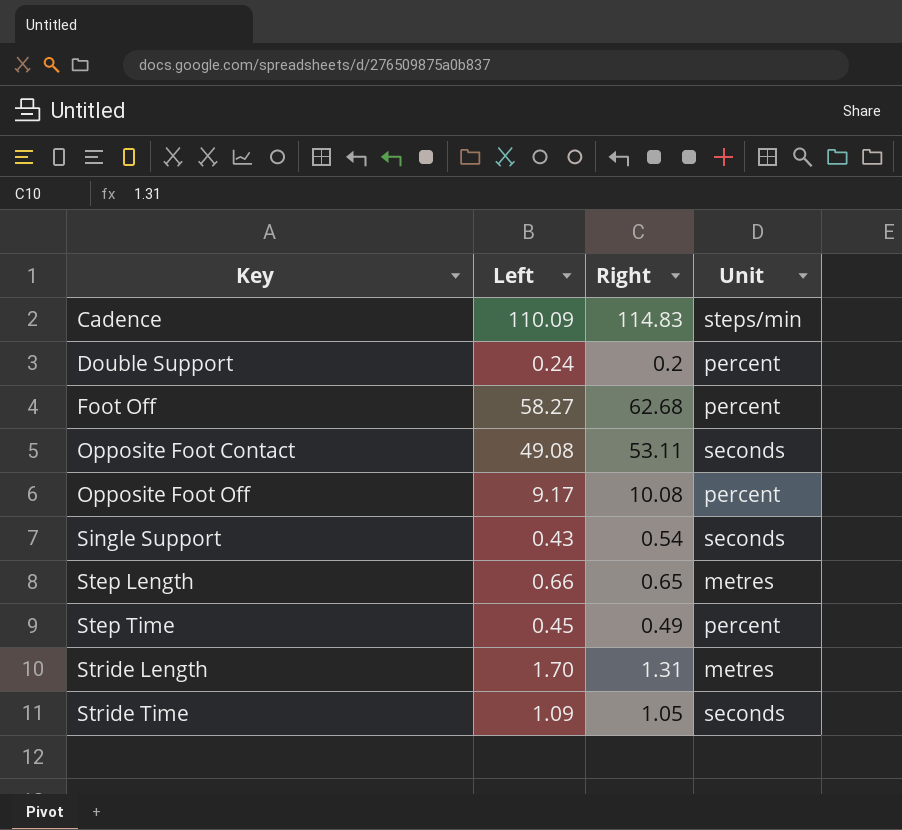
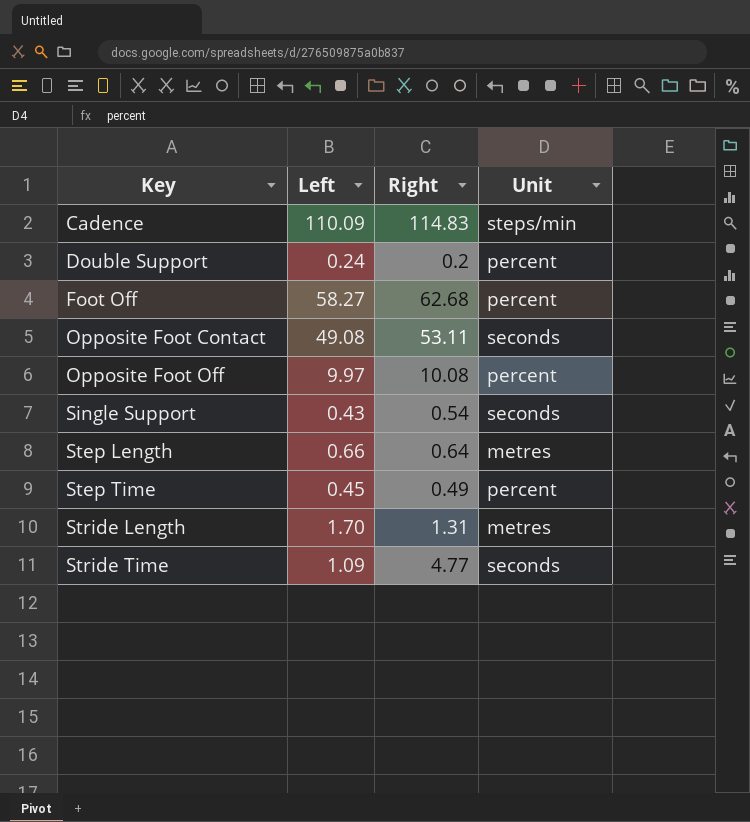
Opposite Foot Off | Left: 9.17 -> 9.97
Step Length | Right: 0.65 -> 0.64
Stride Time | Right: 1.05 -> 4.77

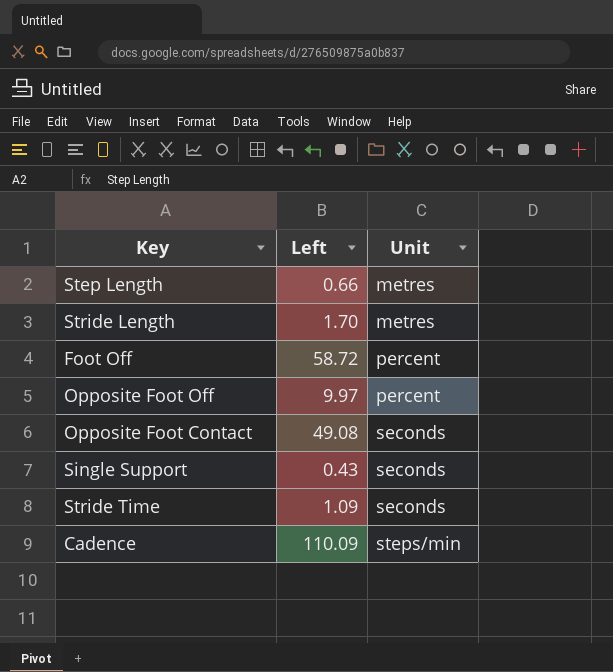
row order: Key ascending -> Unit ascending
column Right | position: 3 -> none
row Double Support: 0.24 | 0.2 | percent -> none
row Step Time: 0.45 | 0.49 | percent -> none
Foot Off | Left: 58.27 -> 58.72

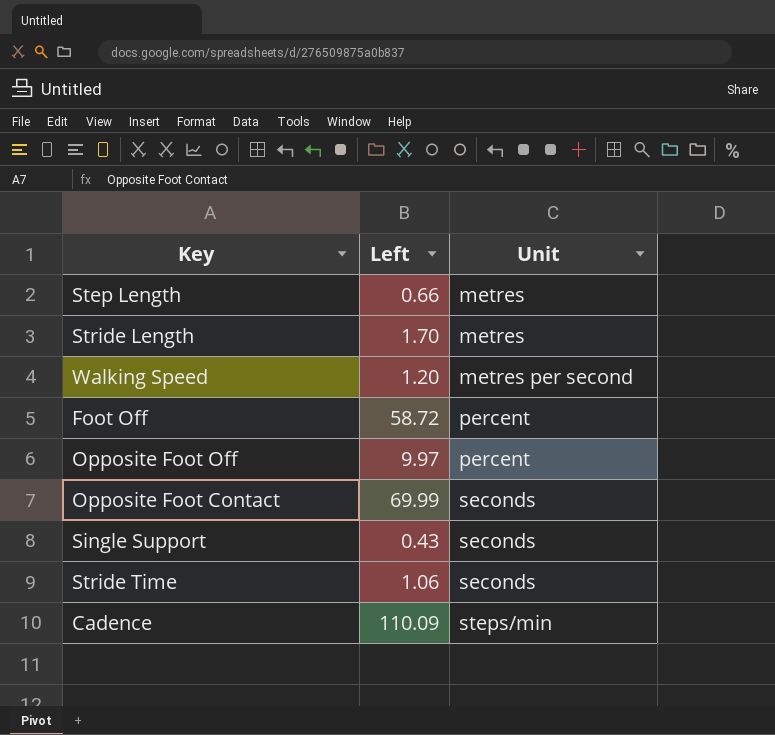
row Walking Speed: none -> 1.20 | metres per second
Opposite Foot Contact | Left: 49.08 -> 69.99
Stride Time | Left: 1.09 -> 1.06

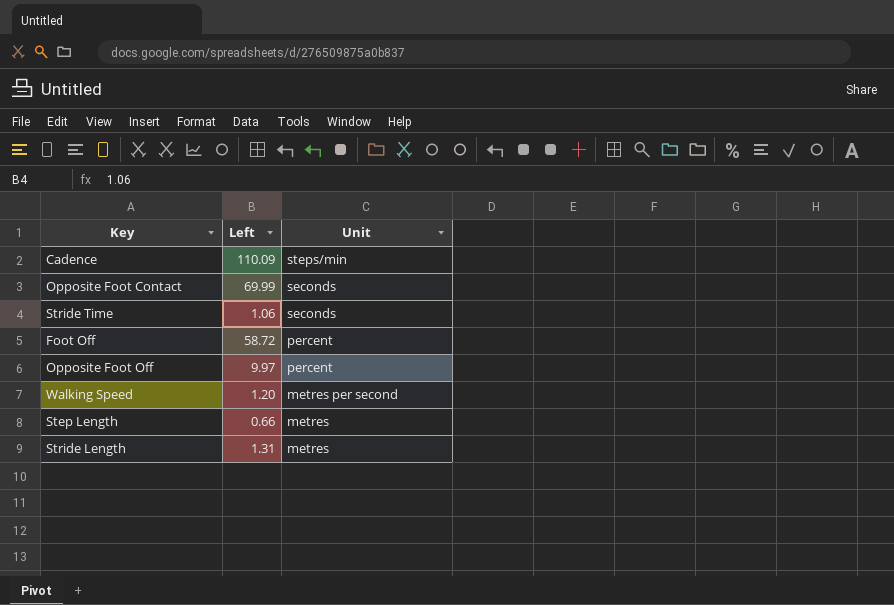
row order: Unit ascending -> Unit descending
row Single Support: 0.43 | seconds -> none
Stride Length | Left: 1.70 -> 1.31

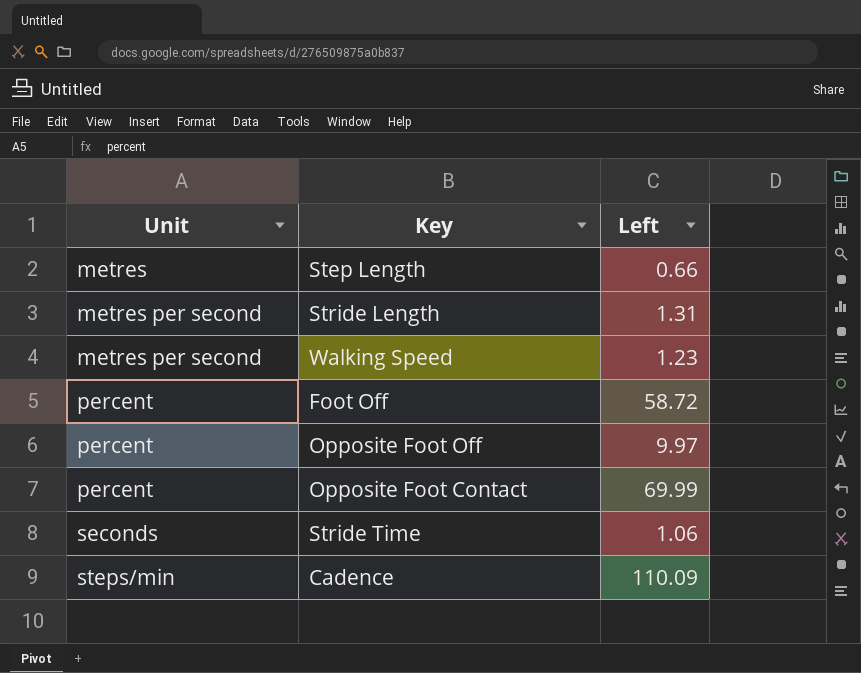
row order: Unit descending -> Unit ascending
column Unit | position: 3 -> 1
Stride Length | Unit: metres -> metres per second
Walking Speed | Left: 1.20 -> 1.23
Opposite Foot Contact | Unit: seconds -> percent

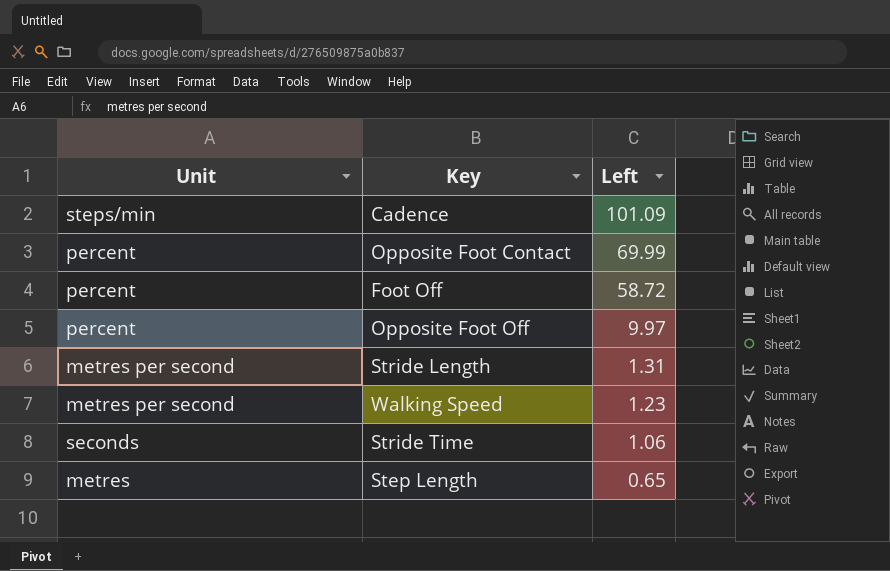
row order: Unit ascending -> Left descending
Cadence | Left: 110.09 -> 101.09
Step Length | Left: 0.66 -> 0.65

